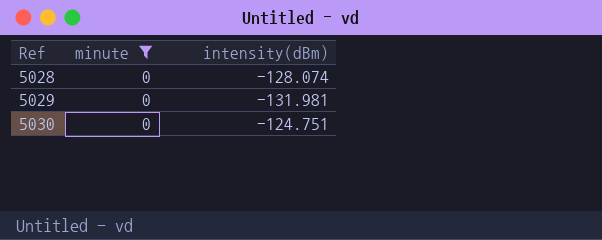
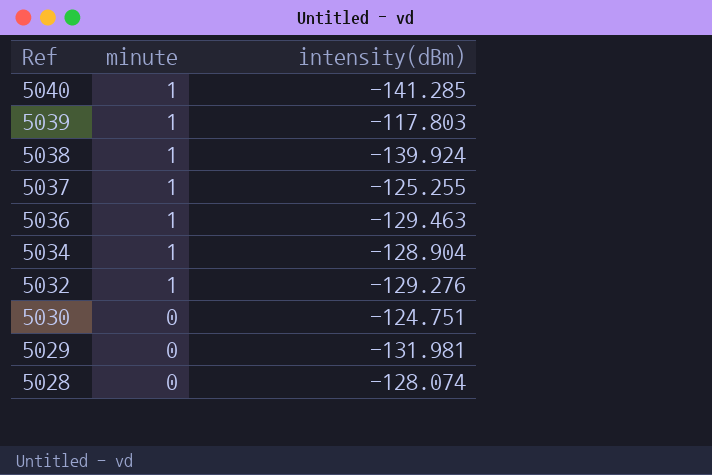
filter: minute = 0 -> none
row order: Ref ascending -> Ref descending

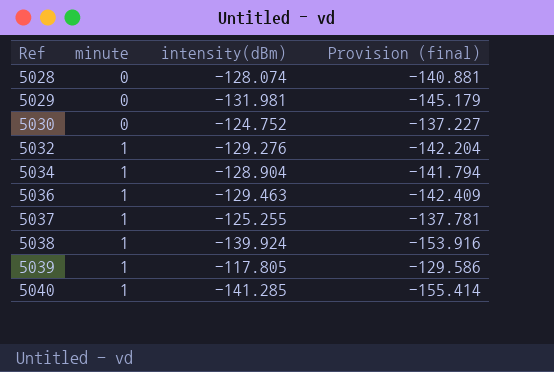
row order: Ref descending -> Ref ascending
column Provision (final) | formula: none -> [intensity(dBm)] * 1.1
5030 | intensity(dBm): -124.751 -> -124.752
5039 | intensity(dBm): -117.803 -> -117.805

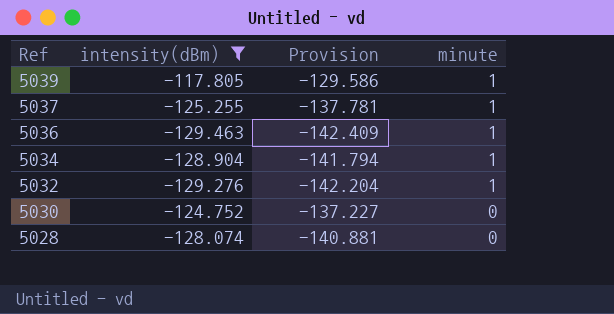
filter: none -> intensity(dBm) >= -129.463
row order: Ref ascending -> Ref descending
column name: Provision (final) -> Provision
column minute | position: 2 -> 4

